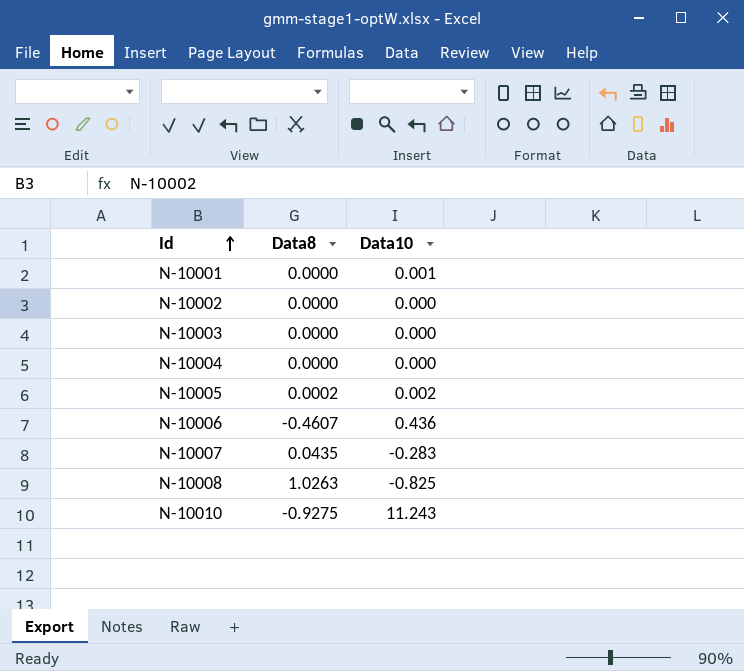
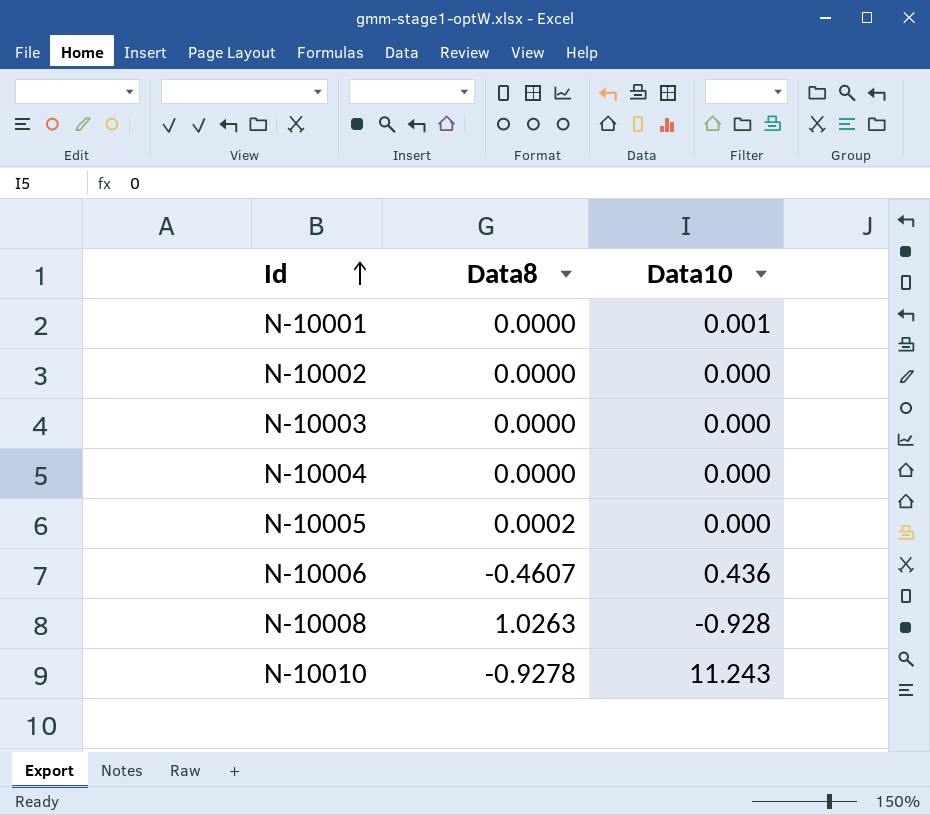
row N-10007: 0.0435 | -0.283 -> none
N-10005 | Data10: 0.002 -> 0.000
N-10008 | Data10: -0.825 -> -0.928
N-10010 | Data8: -0.9275 -> -0.9278

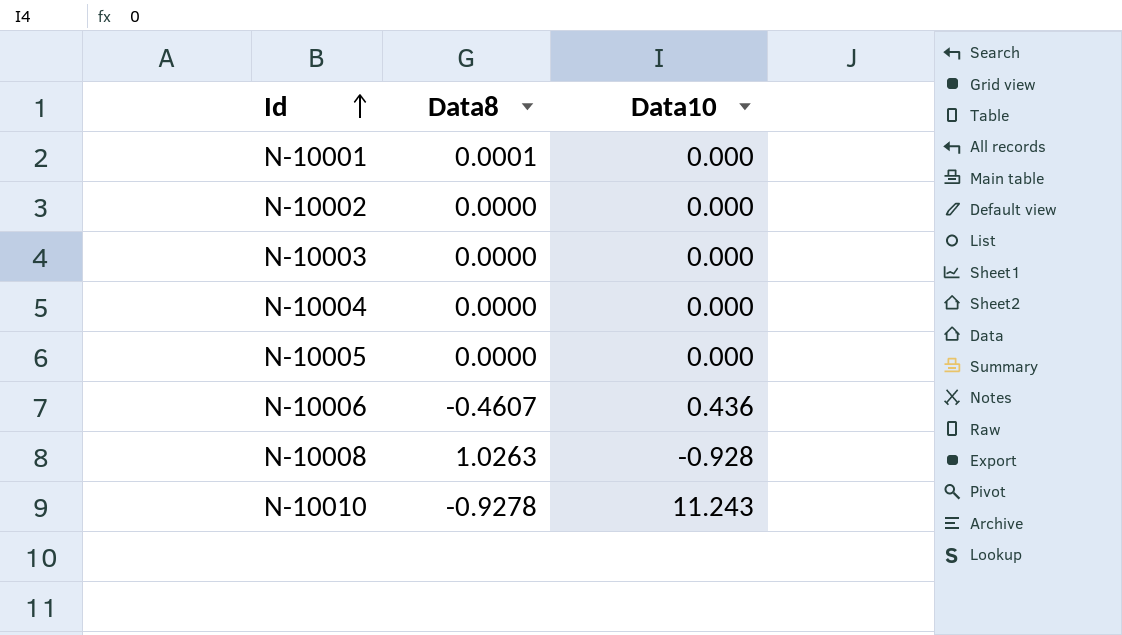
N-10001 | Data8: 0.0000 -> 0.0001
N-10001 | Data10: 0.001 -> 0.000
N-10005 | Data8: 0.0002 -> 0.0000

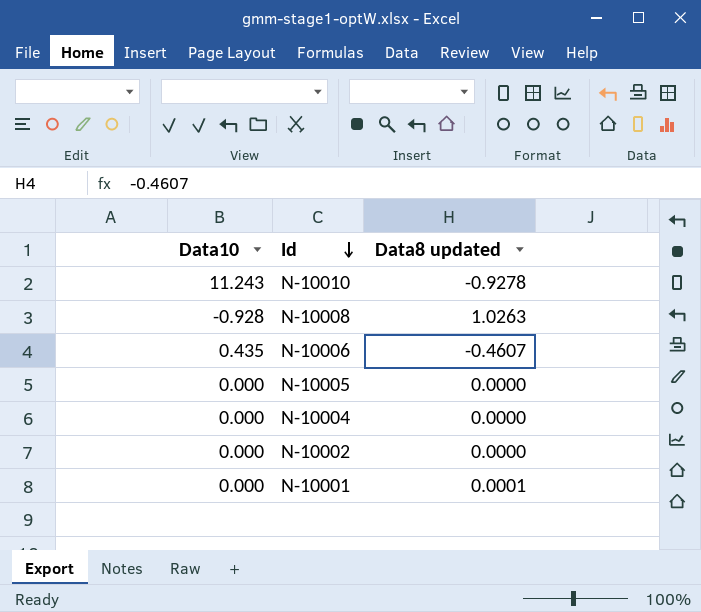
row order: Id ascending -> Id descending
column Data10 | position: 3 -> 1
column name: Data8 -> Data8 updated
row N-10003: 0.0000 | 0.000 -> none
N-10006 | Data10: 0.436 -> 0.435

